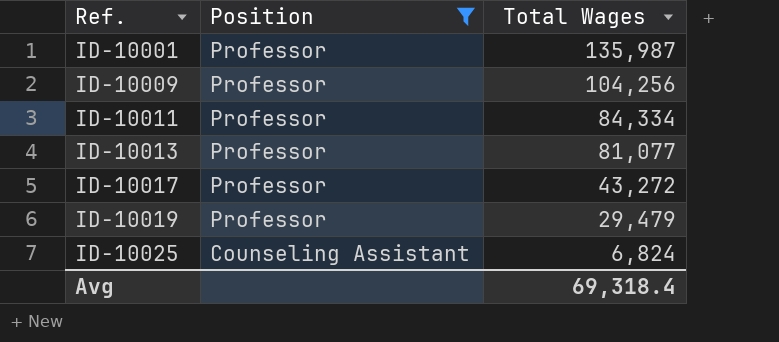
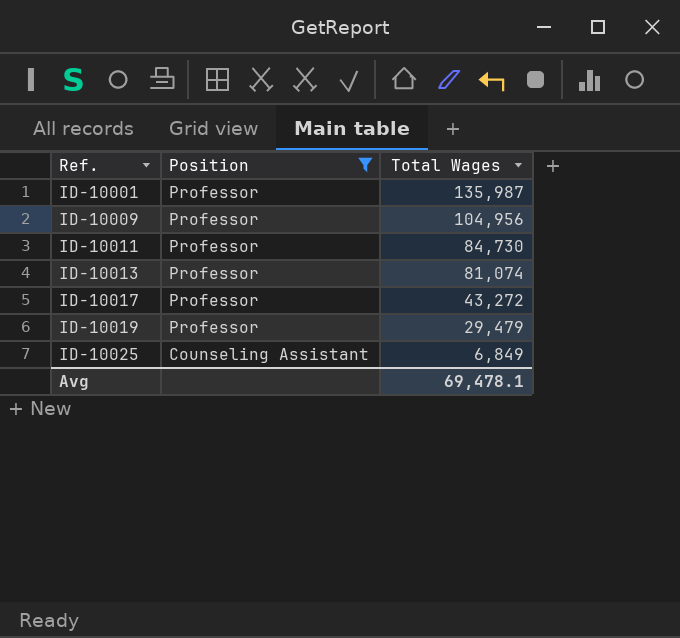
ID-10009 | Total Wages: 104,256 -> 104,956
ID-10011 | Total Wages: 84,334 -> 84,730
ID-10013 | Total Wages: 81,077 -> 81,074
ID-10025 | Total Wages: 6,824 -> 6,849
Avg | Total Wages: 69,318.4 -> 69,478.1

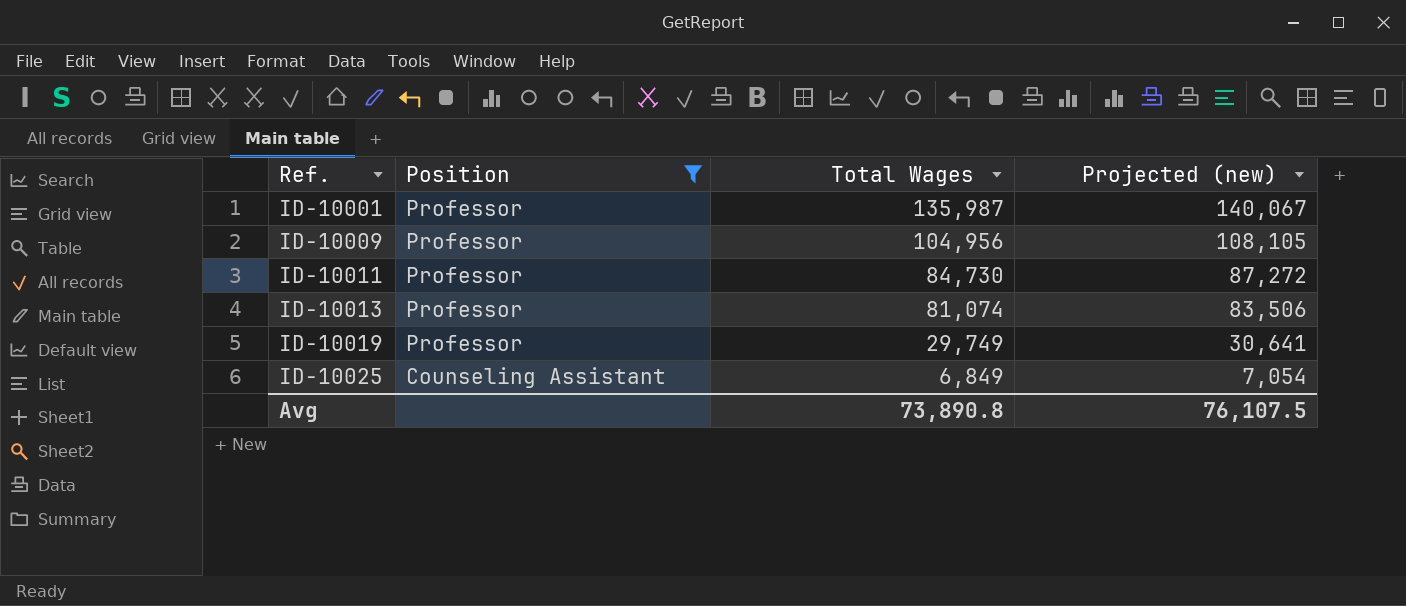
column Projected (new) | formula: none -> [Total Wages] * 1.03
row ID-10017: Professor | 43,272 -> none
ID-10019 | Total Wages: 29,479 -> 29,749
Avg | Total Wages: 69,478.1 -> 73,890.8

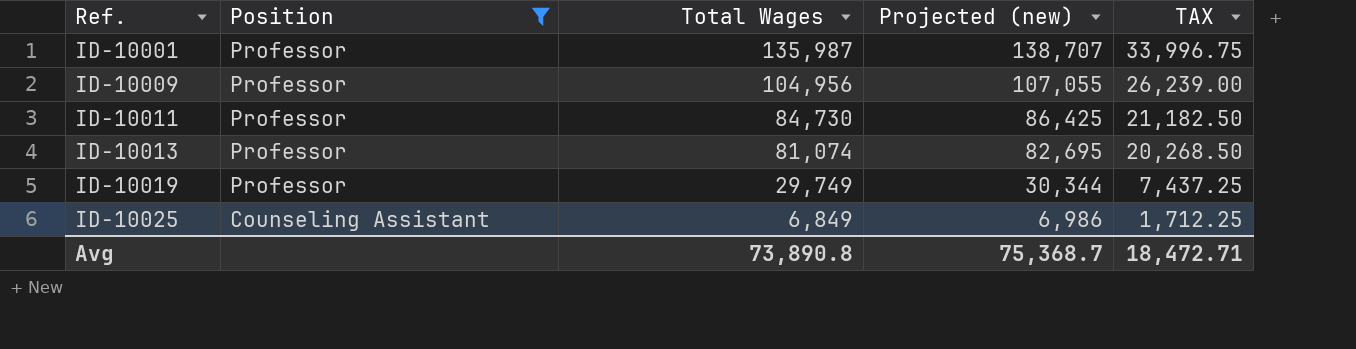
column Projected (new) | formula: [Total Wages] * 1.03 -> [Total Wages] * 1.02
column TAX | formula: none -> [Total Wages] * 0.25
Avg | Projected (new): 76,107.5 -> 75,368.7

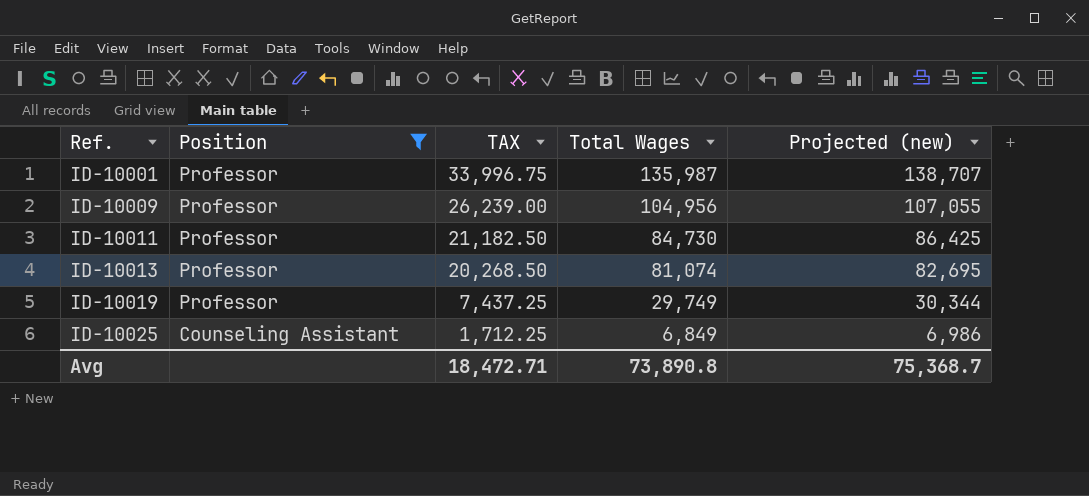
column TAX | position: 5 -> 3

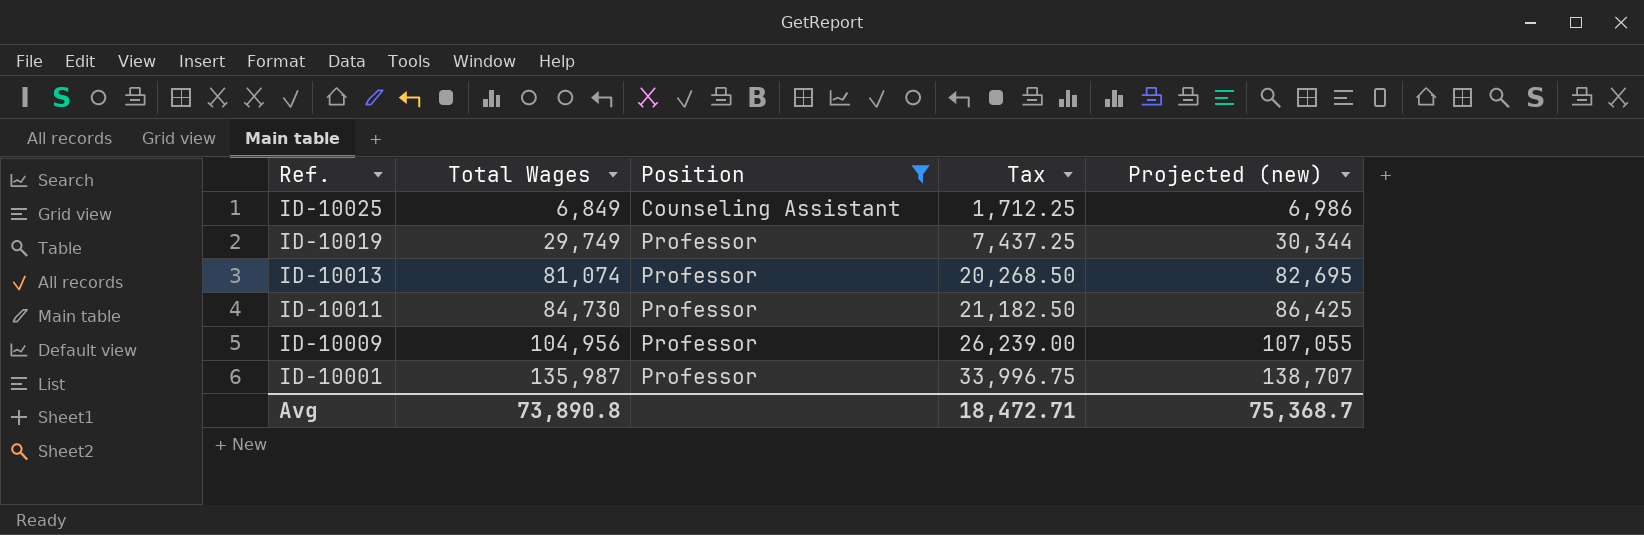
row order: Ref. ascending -> Ref. descending
column Total Wages | position: 4 -> 2
column name: TAX -> Tax

